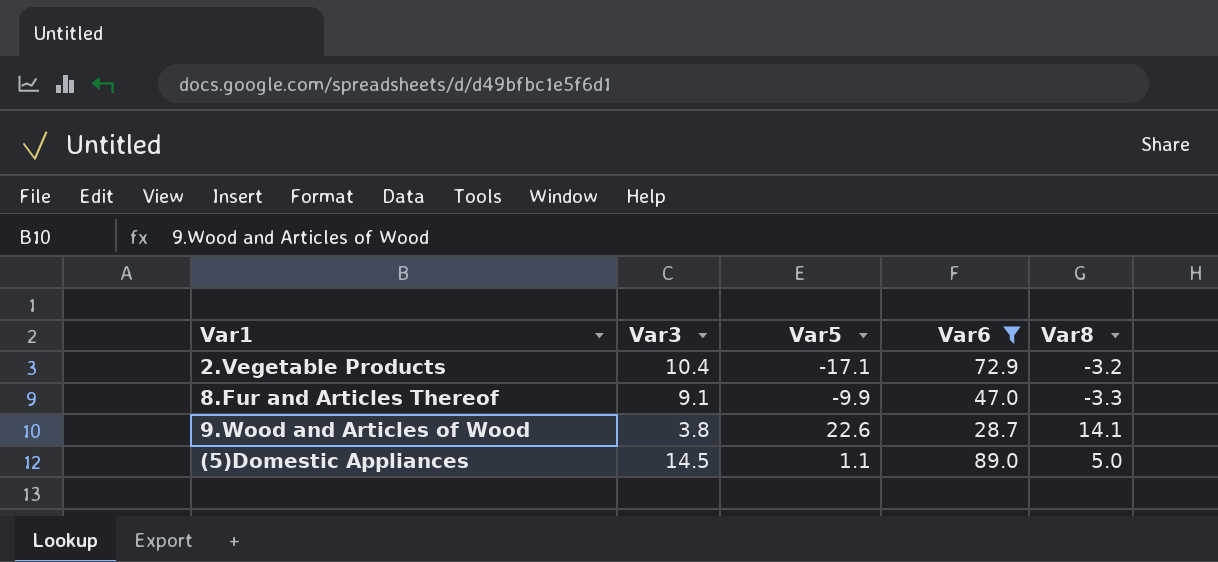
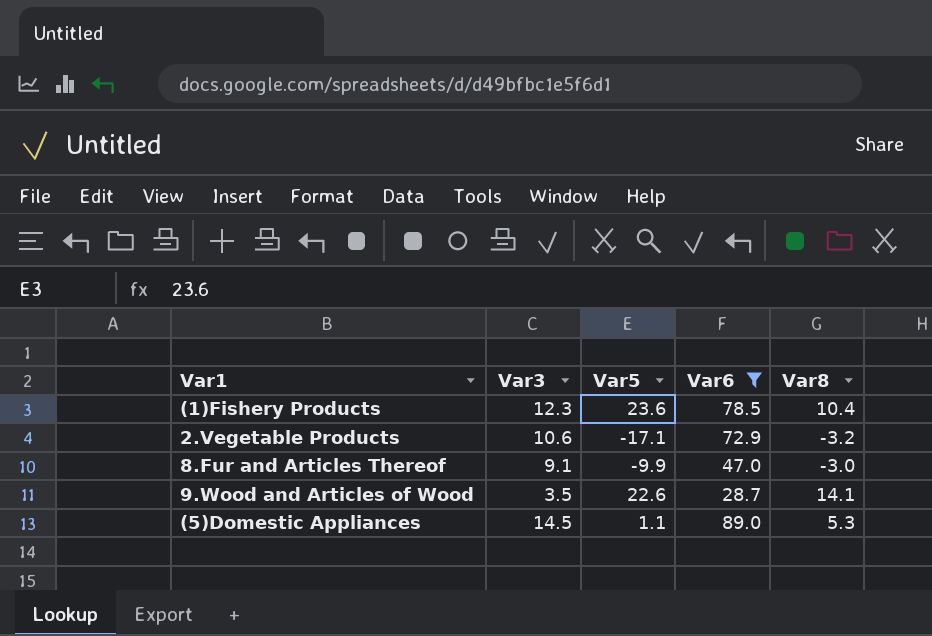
row (1)Fishery Products: none -> 12.3 | 23.6 | 78.5 | 10.4
2.Vegetable Products | Var3: 10.4 -> 10.6
8.Fur and Articles Thereof | Var8: -3.3 -> -3.0
9.Wood and Articles of Wood | Var3: 3.8 -> 3.5
(5)Domestic Appliances | Var8: 5.0 -> 5.3

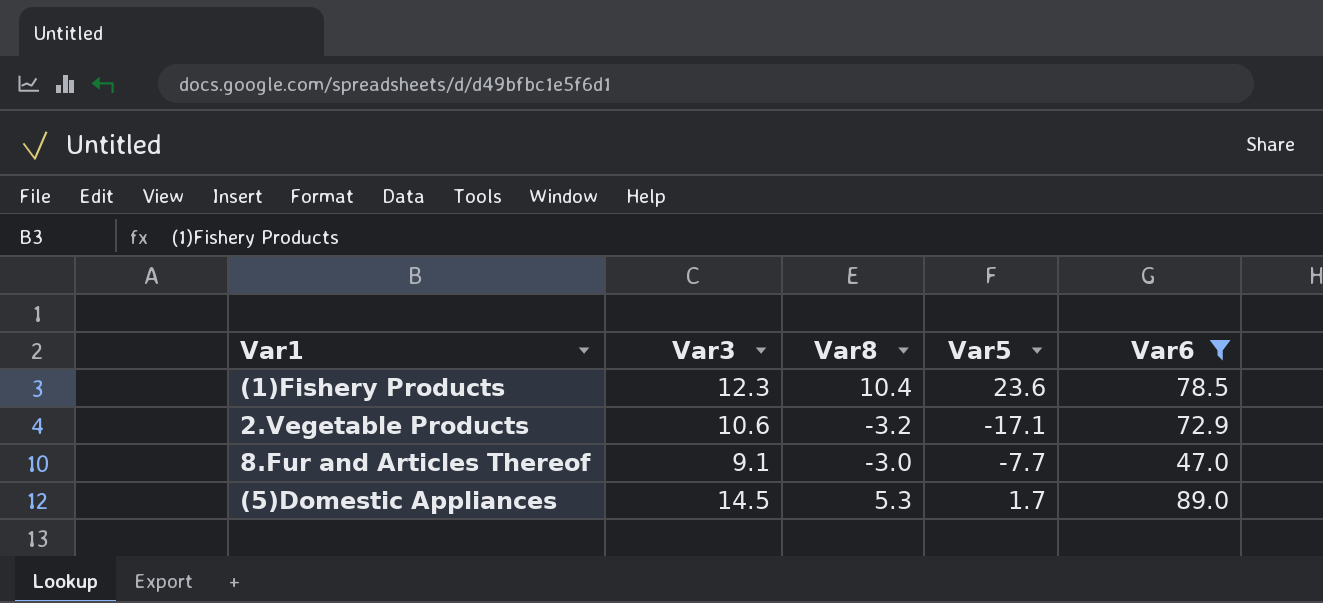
column Var8 | position: 5 -> 3
row 9.Wood and Articles of Wood: 3.5 | 22.6 | 28.7 | 14.1 -> none
8.Fur and Articles Thereof | Var5: -9.9 -> -7.7
(5)Domestic Appliances | Var5: 1.1 -> 1.7

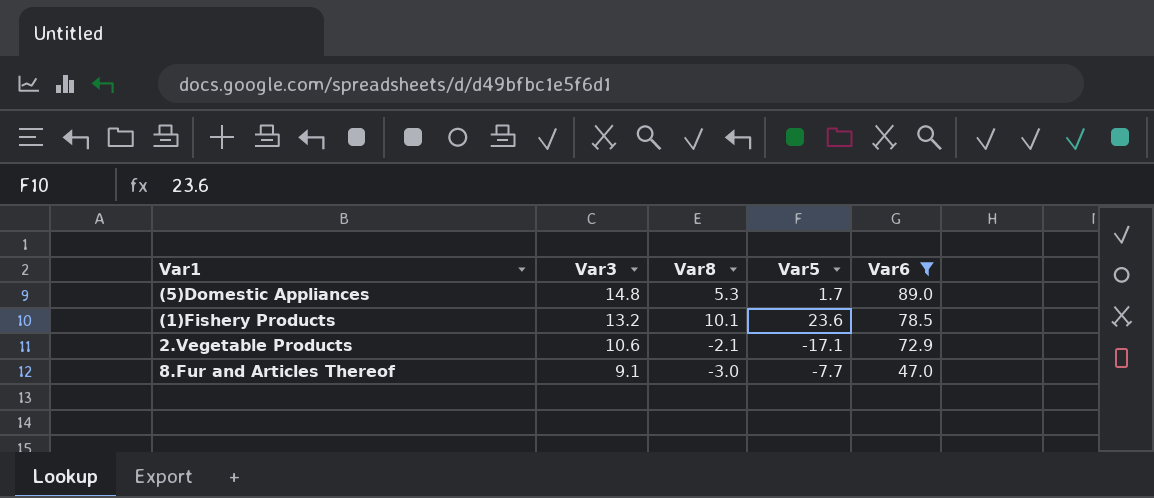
row order: none -> Var3 descending
(5)Domestic Appliances | Var3: 14.5 -> 14.8
(1)Fishery Products | Var3: 12.3 -> 13.2
(1)Fishery Products | Var8: 10.4 -> 10.1
2.Vegetable Products | Var8: -3.2 -> -2.1

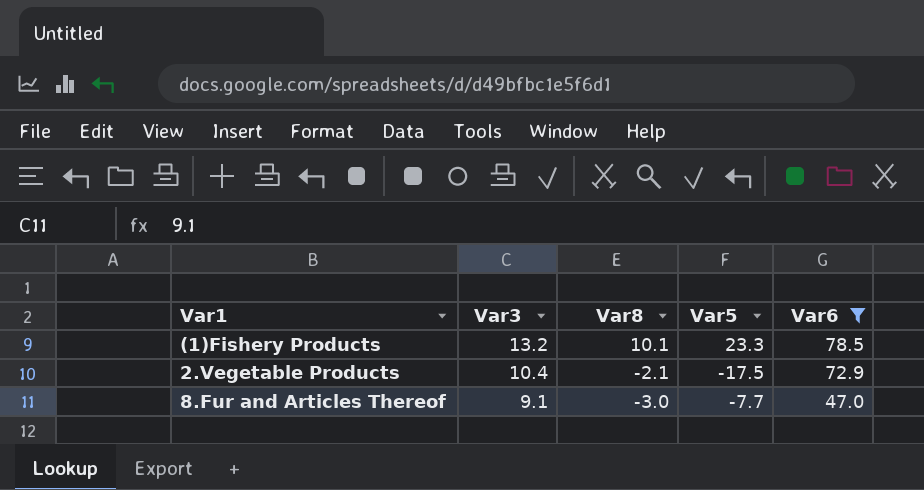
row (5)Domestic Appliances: 14.8 | 5.3 | 1.7 | 89.0 -> none
(1)Fishery Products | Var5: 23.6 -> 23.3
2.Vegetable Products | Var3: 10.6 -> 10.4
2.Vegetable Products | Var5: -17.1 -> -17.5

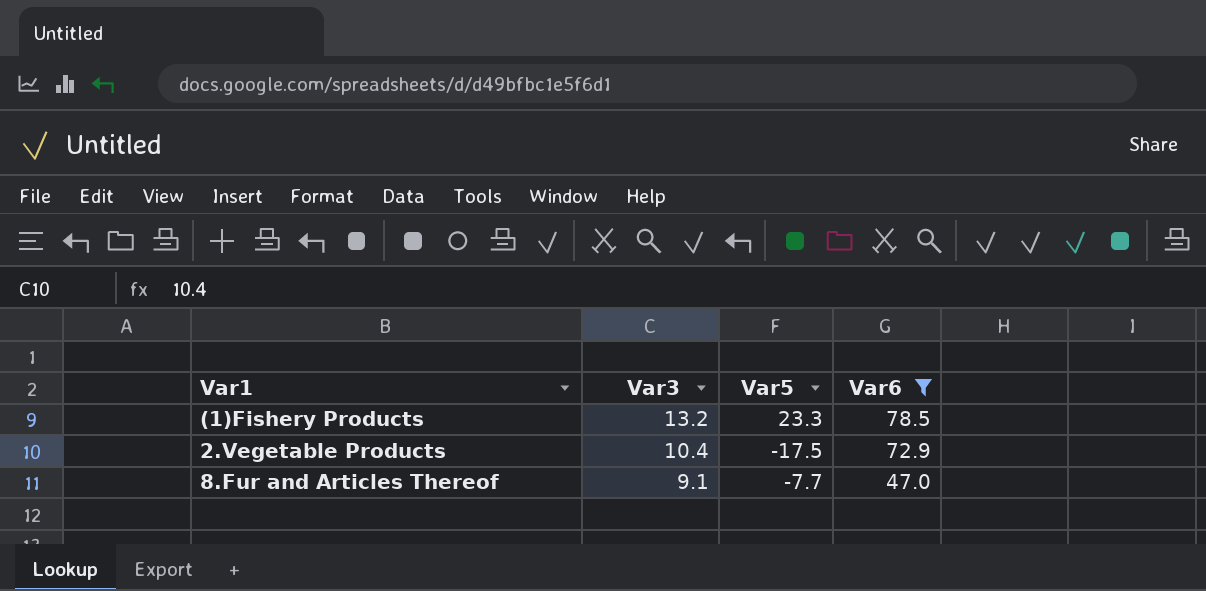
column Var8 | position: 3 -> none

